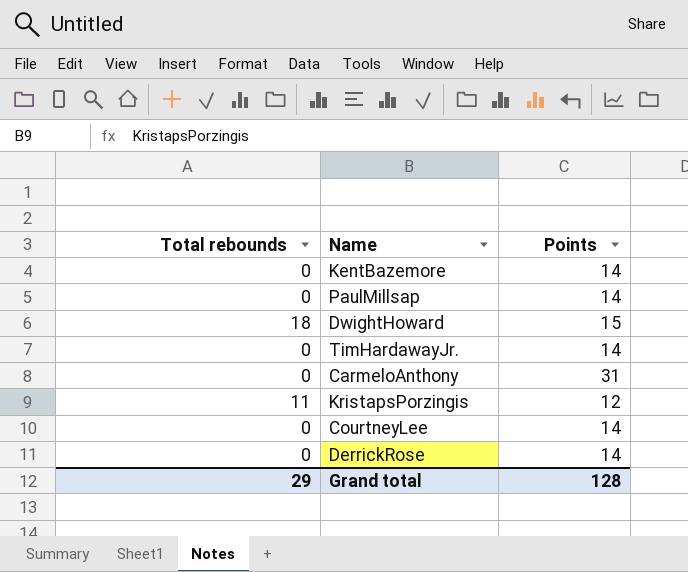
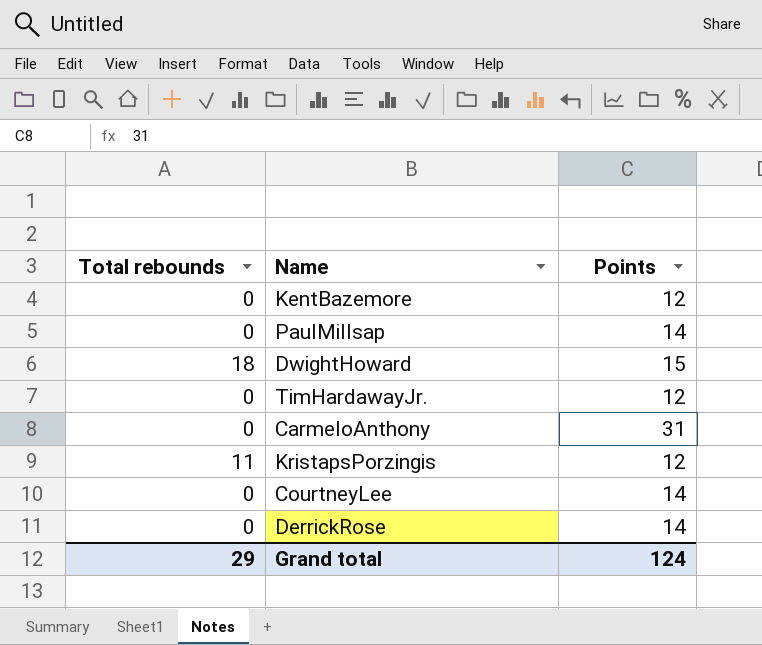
KentBazemore | Points: 14 -> 12
TimHardawayJr. | Points: 14 -> 12
Grand total | Points: 128 -> 124

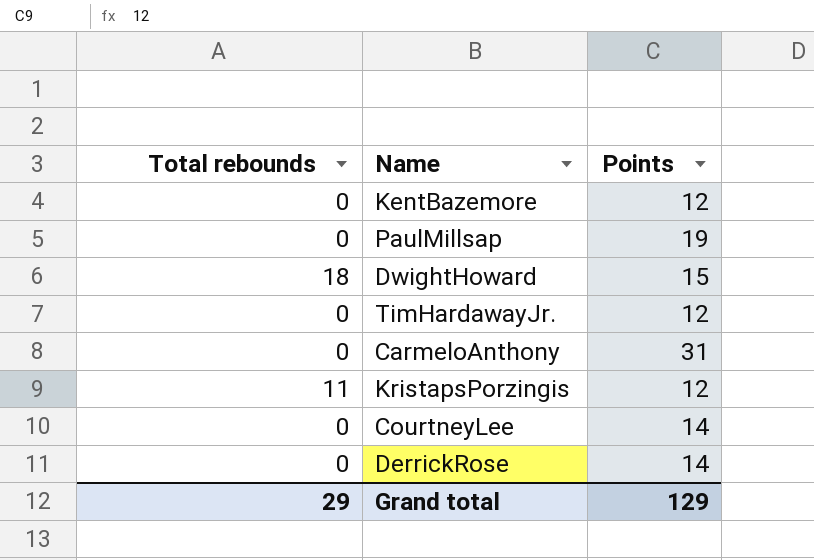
PaulMillsap | Points: 14 -> 19
Grand total | Points: 124 -> 129

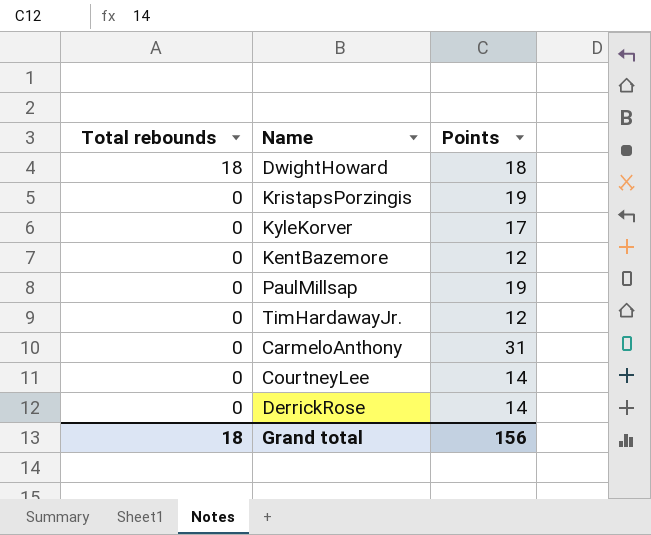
row order: none -> Total rebounds descending
DwightHoward | Points: 15 -> 18
KristapsPorzingis | Total rebounds: 11 -> 0
KristapsPorzingis | Points: 12 -> 19
row KyleKorver: none -> 0 | 17
Grand total | Total rebounds: 29 -> 18
Grand total | Points: 129 -> 156

